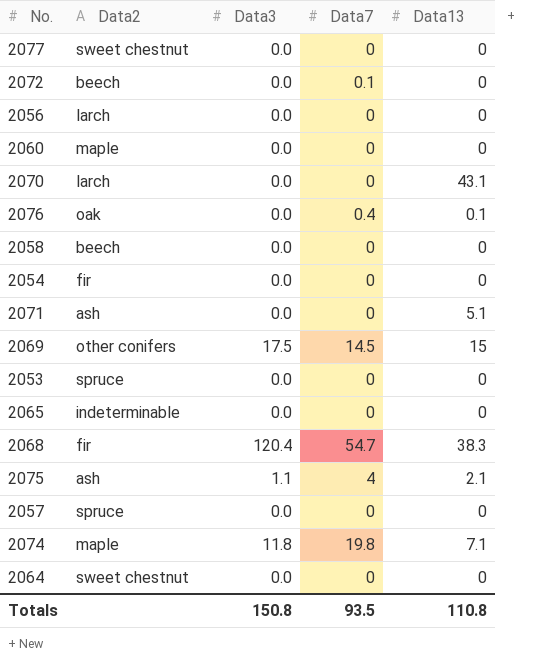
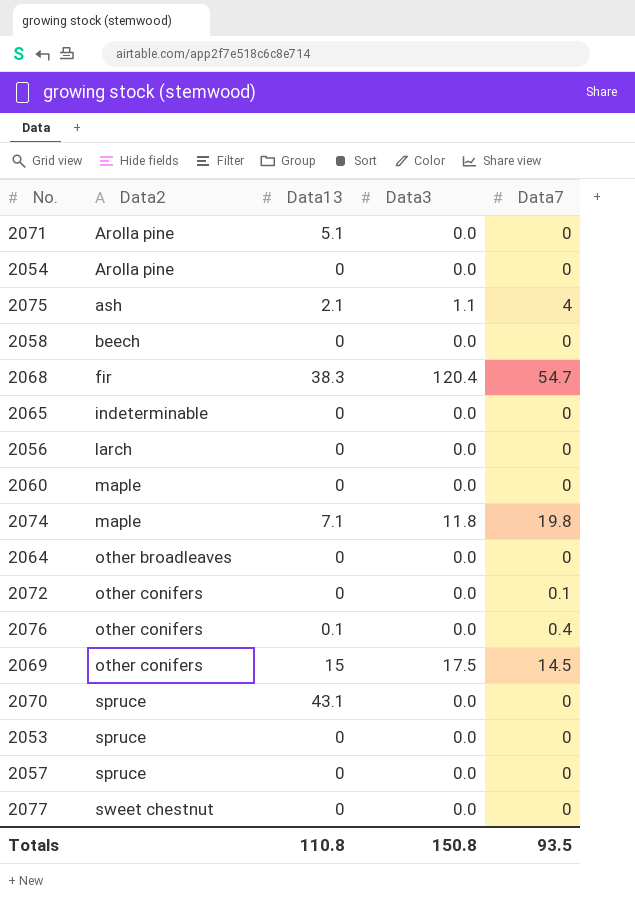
row order: none -> Data2 ascending
column Data13 | position: 5 -> 3
2071 | Data2: ash -> Arolla pine
2054 | Data2: fir -> Arolla pine
2064 | Data2: sweet chestnut -> other broadleaves
2072 | Data2: beech -> other conifers
2076 | Data2: oak -> other conifers
2070 | Data2: larch -> spruce

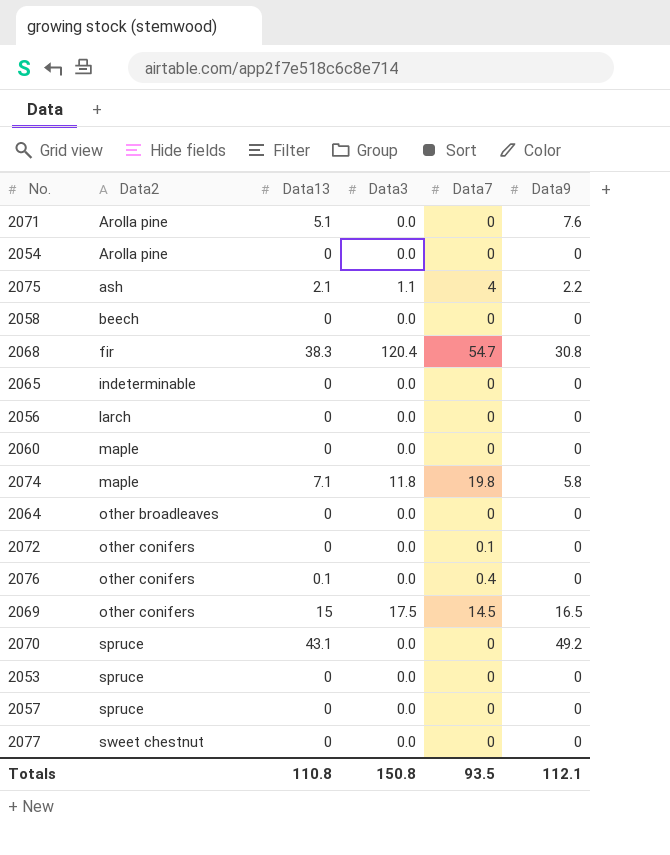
column Data9 | position: none -> 6

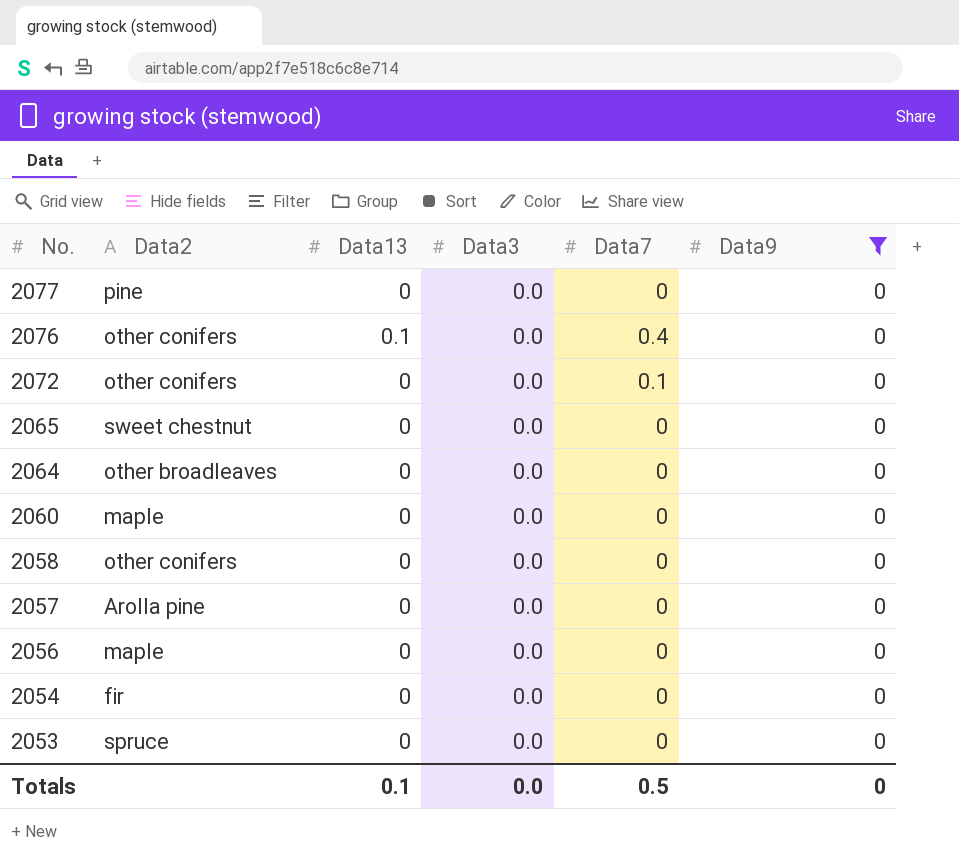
filter: none -> Data9 = 0
row order: Data2 ascending -> No. descending
2077 | Data2: sweet chestnut -> pine
2065 | Data2: indeterminable -> sweet chestnut
2058 | Data2: beech -> other conifers
2057 | Data2: spruce -> Arolla pine
2056 | Data2: larch -> maple
2054 | Data2: Arolla pine -> fir
Totals | Data13: 110.8 -> 0.1
Totals | Data3: 150.8 -> 0.0
Totals | Data7: 93.5 -> 0.5
Totals | Data9: 112.1 -> 0

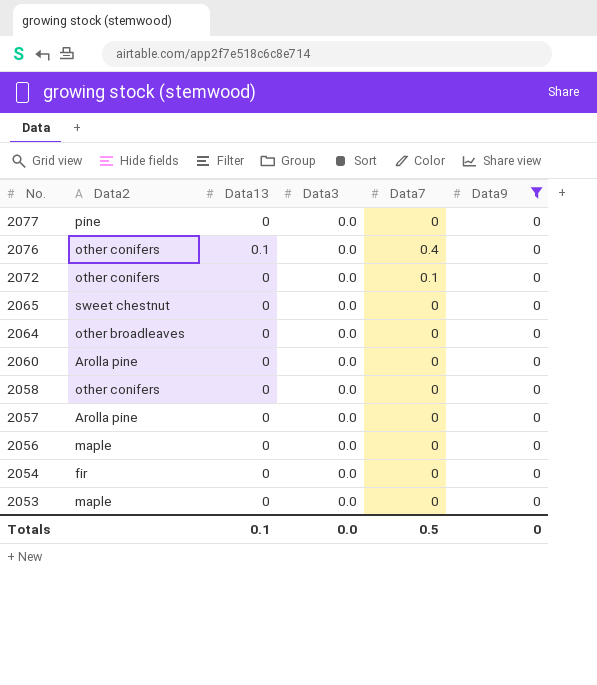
2060 | Data2: maple -> Arolla pine
2053 | Data2: spruce -> maple

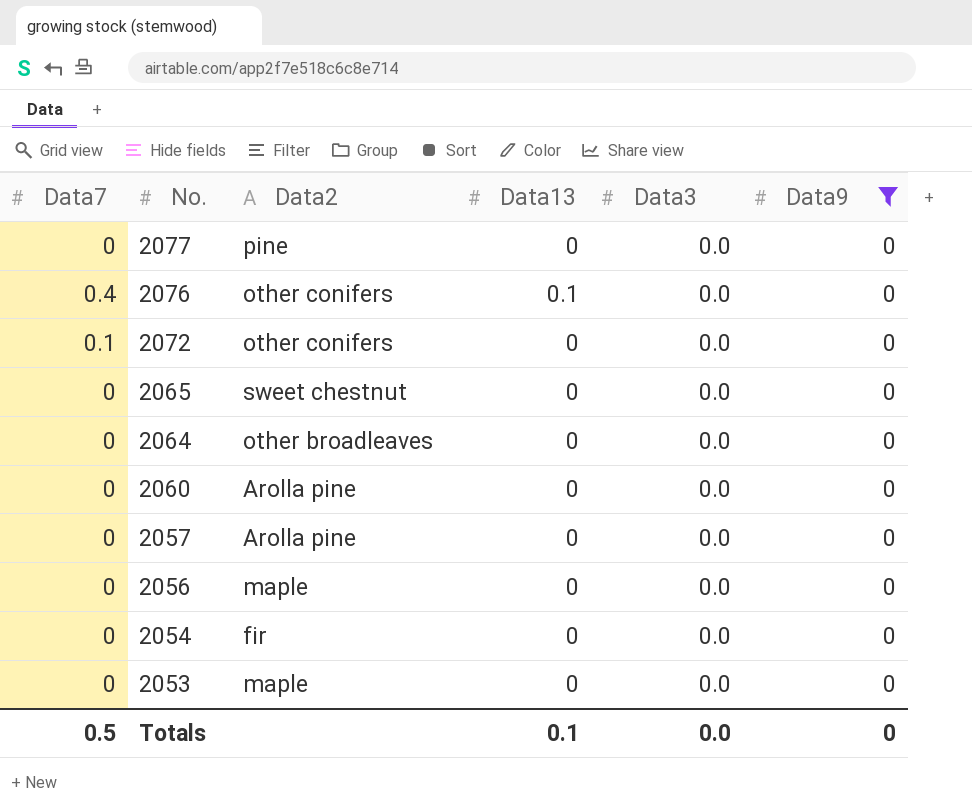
column Data7 | position: 5 -> 1
row 2058: other conifers | 0 | 0.0 | 0 | 0 -> none

